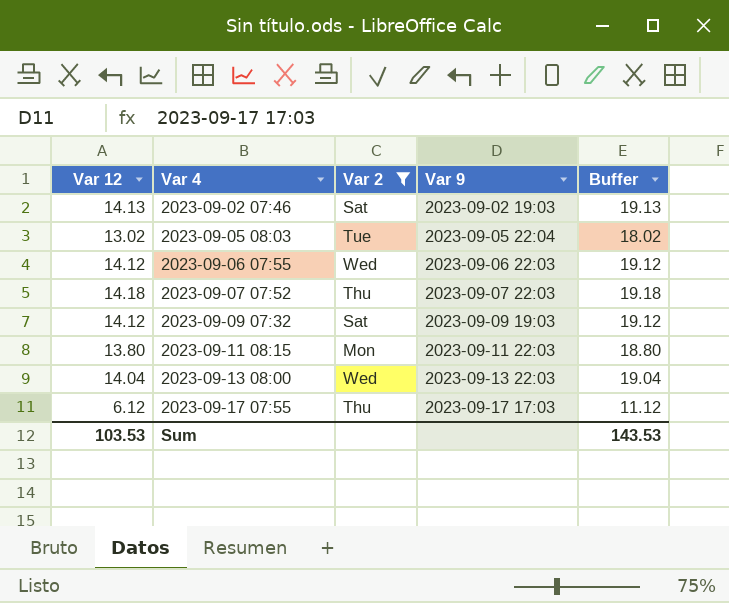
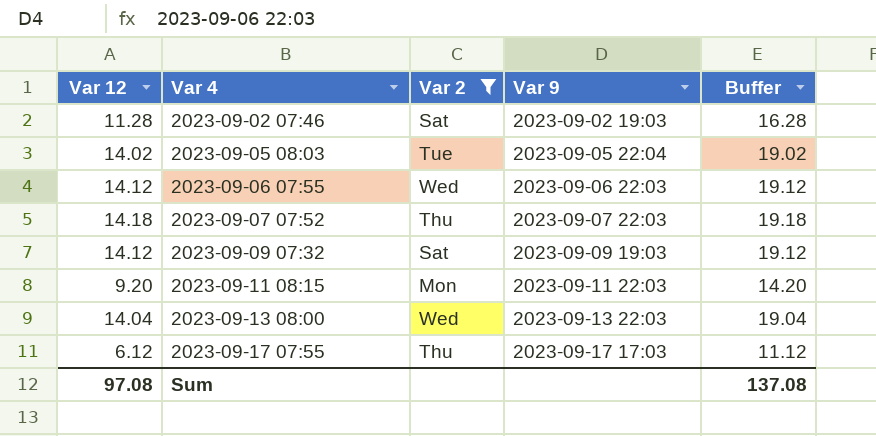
2023-09-02 07:46 | Var 12: 14.13 -> 11.28
2023-09-02 07:46 | Buffer: 19.13 -> 16.28
2023-09-05 08:03 | Var 12: 13.02 -> 14.02
2023-09-05 08:03 | Buffer: 18.02 -> 19.02
2023-09-11 08:15 | Var 12: 13.80 -> 9.20
2023-09-11 08:15 | Buffer: 18.80 -> 14.20
Sum | Var 12: 103.53 -> 97.08
Sum | Buffer: 143.53 -> 137.08

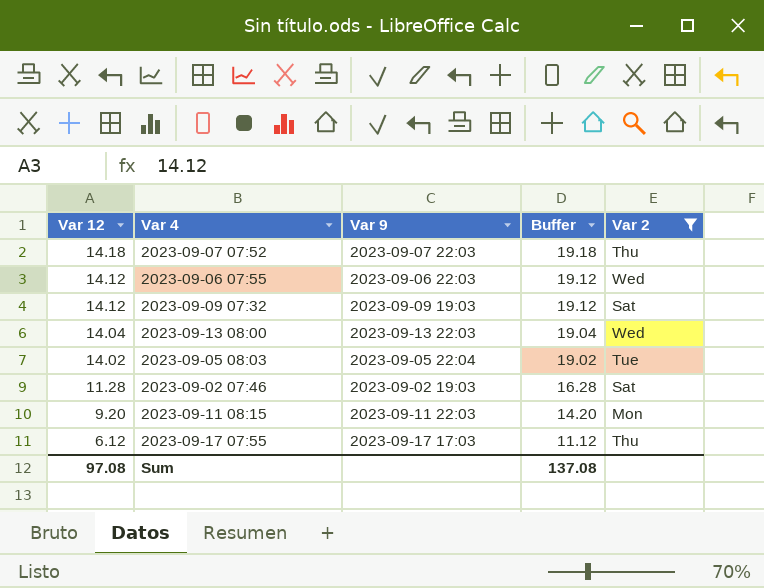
row order: Var 4 ascending -> Var 12 descending
column Var 2 | position: 3 -> 5

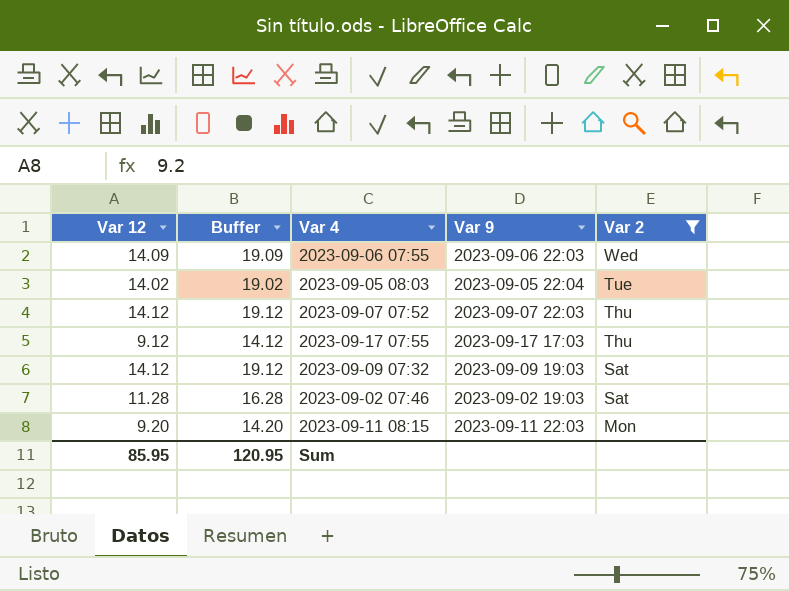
row order: Var 12 descending -> Var 2 descending
column Buffer | position: 4 -> 2
row 2023-09-13 08:00: 14.04 | 2023-09-13 22:03 | 19.04 | Wed -> none
2023-09-06 07:55 | Var 12: 14.12 -> 14.09
2023-09-06 07:55 | Buffer: 19.12 -> 19.09
2023-09-07 07:52 | Var 12: 14.18 -> 14.12
2023-09-07 07:52 | Buffer: 19.18 -> 19.12
2023-09-17 07:55 | Var 12: 6.12 -> 9.12
2023-09-17 07:55 | Buffer: 11.12 -> 14.12
Sum | Var 12: 97.08 -> 85.95
Sum | Buffer: 137.08 -> 120.95

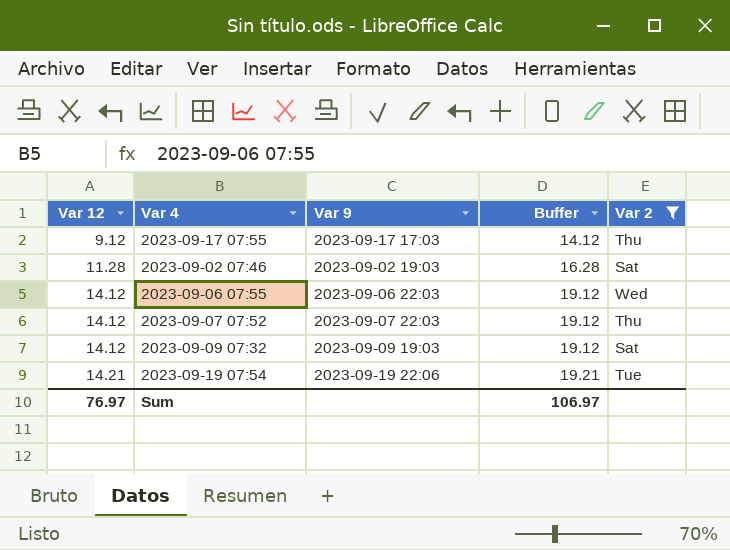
row order: Var 2 descending -> Var 12 ascending
column Buffer | position: 2 -> 4
row 2023-09-05 08:03: 14.02 | 19.02 | 2023-09-05 22:04 | Tue -> none
row 2023-09-11 08:15: 9.20 | 14.20 | 2023-09-11 22:03 | Mon -> none
2023-09-06 07:55 | Var 12: 14.09 -> 14.12
2023-09-06 07:55 | Buffer: 19.09 -> 19.12
row 2023-09-19 07:54: none -> 14.21 | 2023-09-19 22:06 | 19.21 | Tue
Sum | Var 12: 85.95 -> 76.97
Sum | Buffer: 120.95 -> 106.97

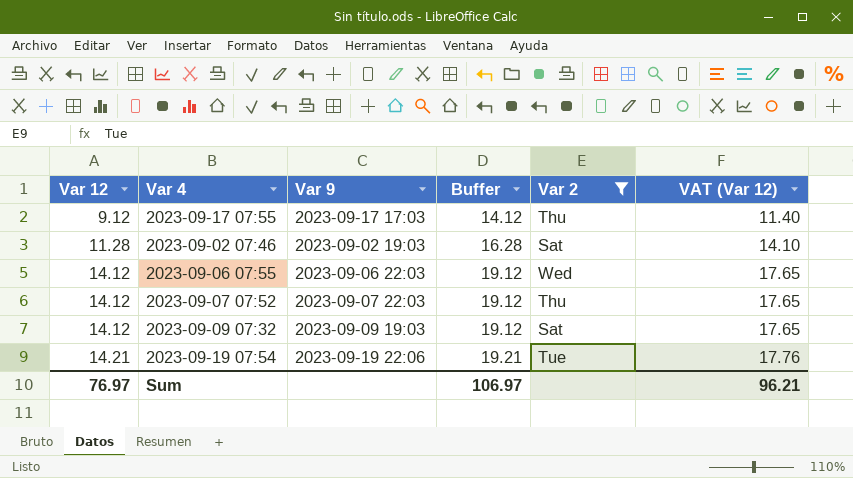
column VAT (Var 12) | formula: none -> [Var 12] * 1.25

